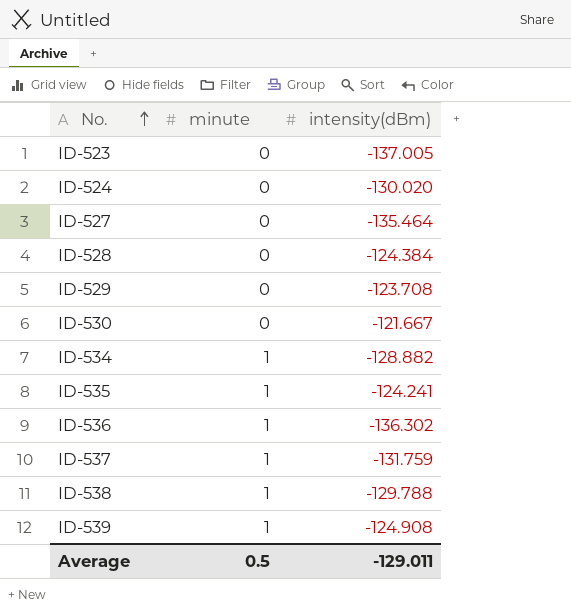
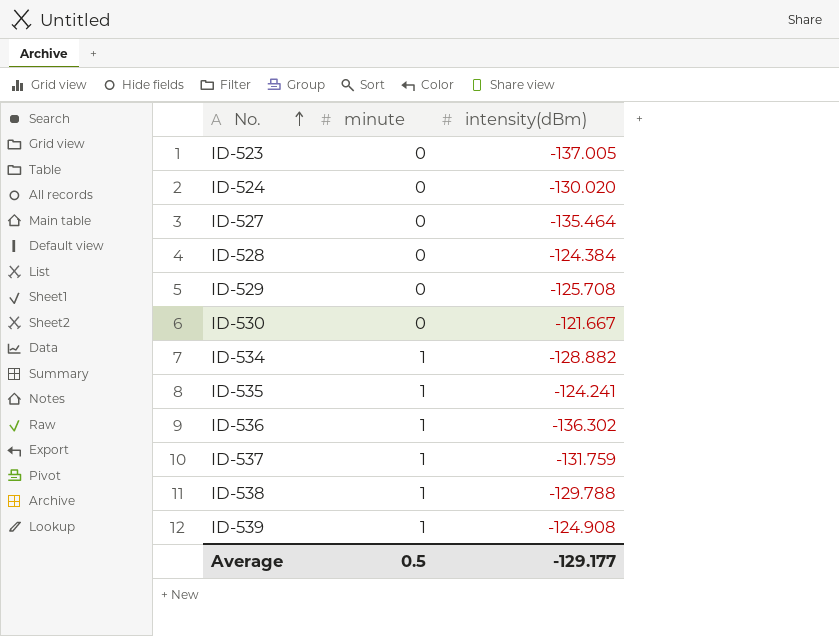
ID-529 | intensity(dBm): -123.708 -> -125.708
Average | intensity(dBm): -129.011 -> -129.177

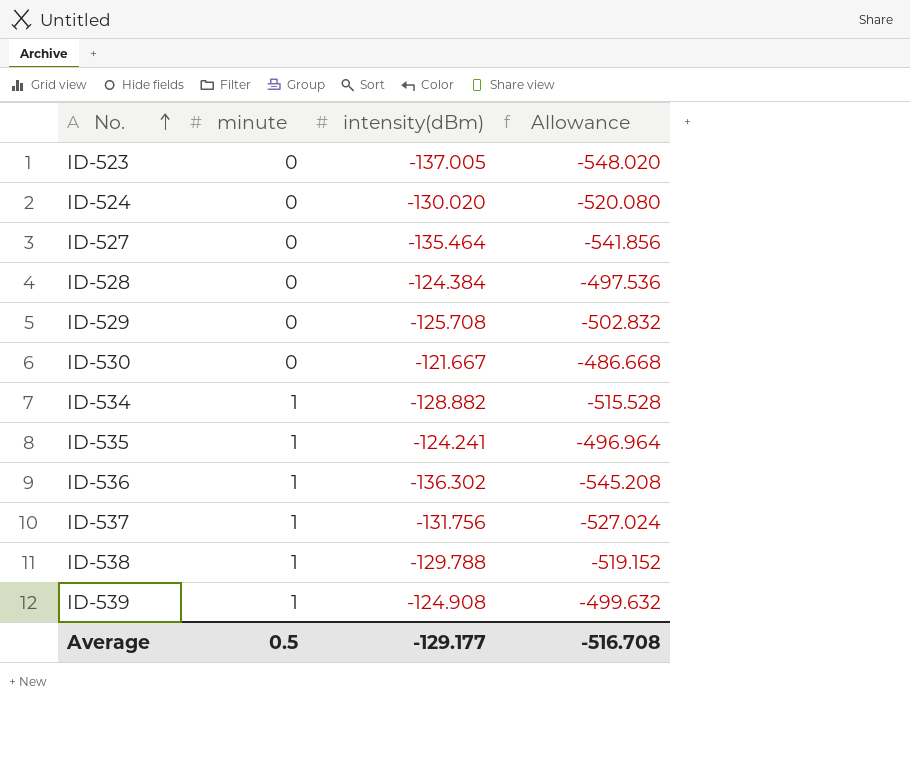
column Allowance | formula: none -> [intensity(dBm)] * 4
ID-537 | intensity(dBm): -131.759 -> -131.756

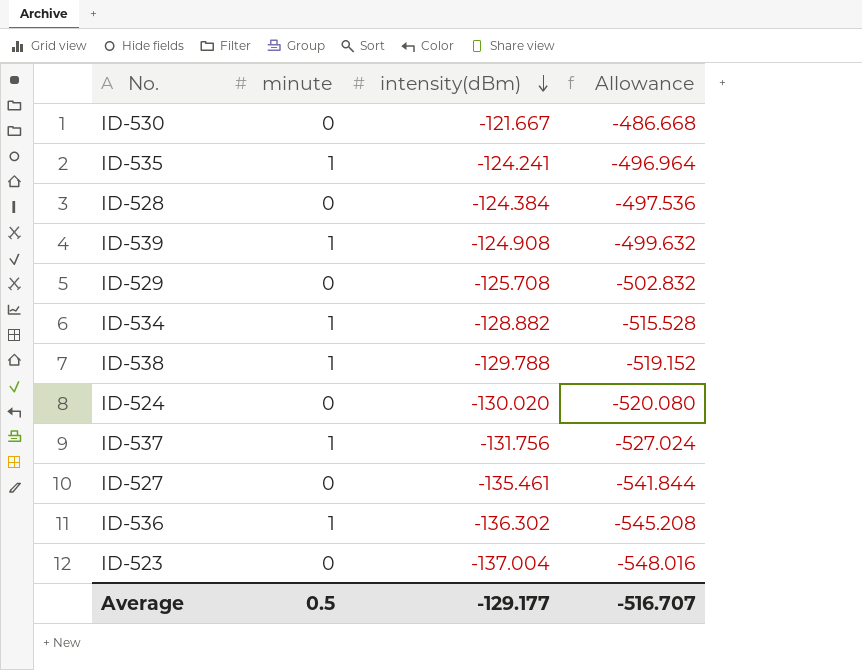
row order: No. ascending -> intensity(dBm) descending
ID-527 | intensity(dBm): -135.464 -> -135.461
ID-527 | Allowance: -541.856 -> -541.844
ID-523 | intensity(dBm): -137.005 -> -137.004
ID-523 | Allowance: -548.020 -> -548.016
Average | Allowance: -516.708 -> -516.707

